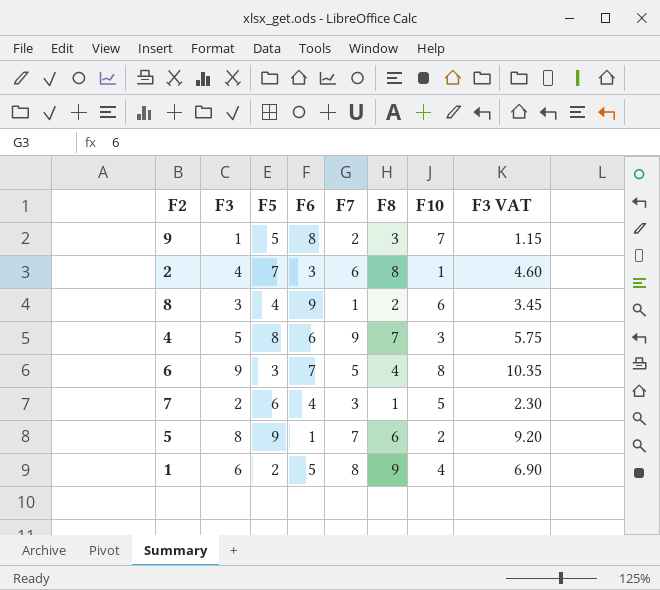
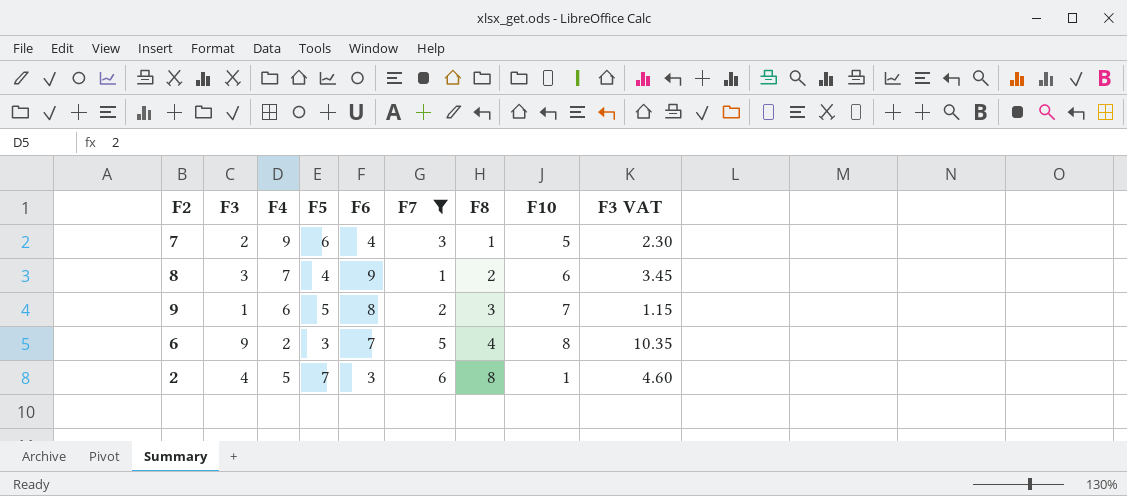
filter: none -> F7 <= 6
row order: none -> F8 ascending
column F4 | position: none -> 3

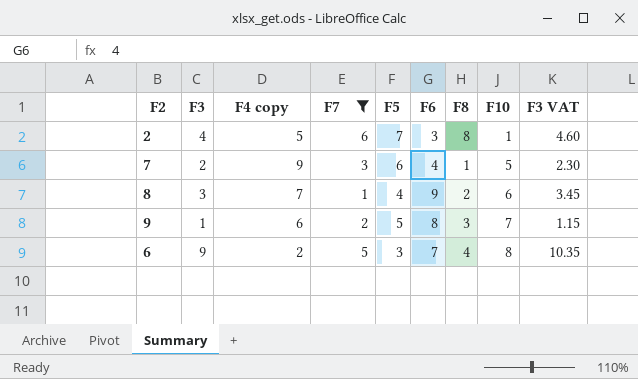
row order: F8 ascending -> F10 ascending
column name: F4 -> F4 copy
column F7 | position: 6 -> 4

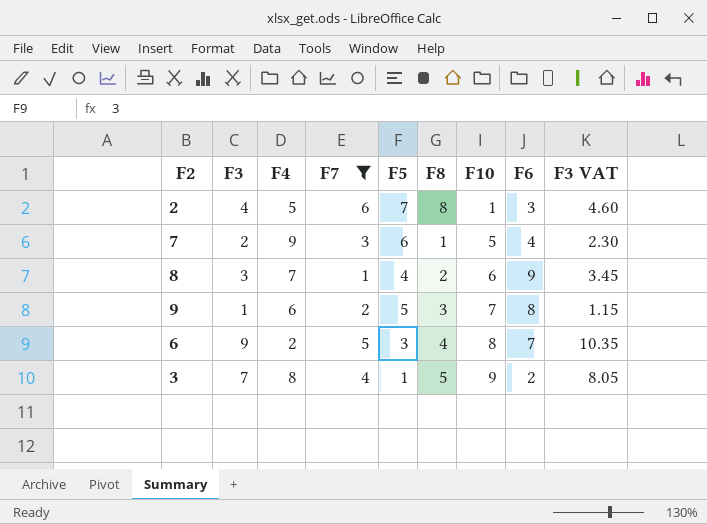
column name: F4 copy -> F4
column F6 | position: 6 -> 8
row 3: none -> 7 | 8 | 4 | 1 | 5 | 9 | 2 | 8.05

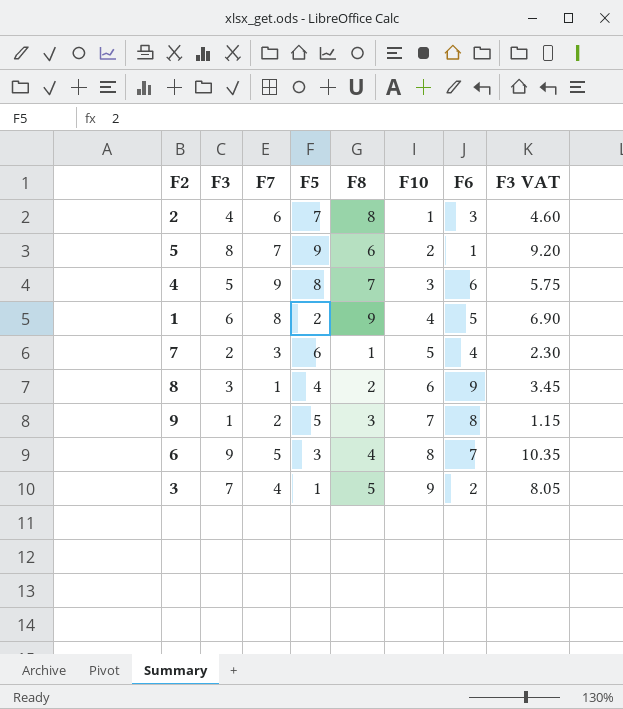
filter: F7 <= 6 -> none
column F4 | position: 3 -> none

